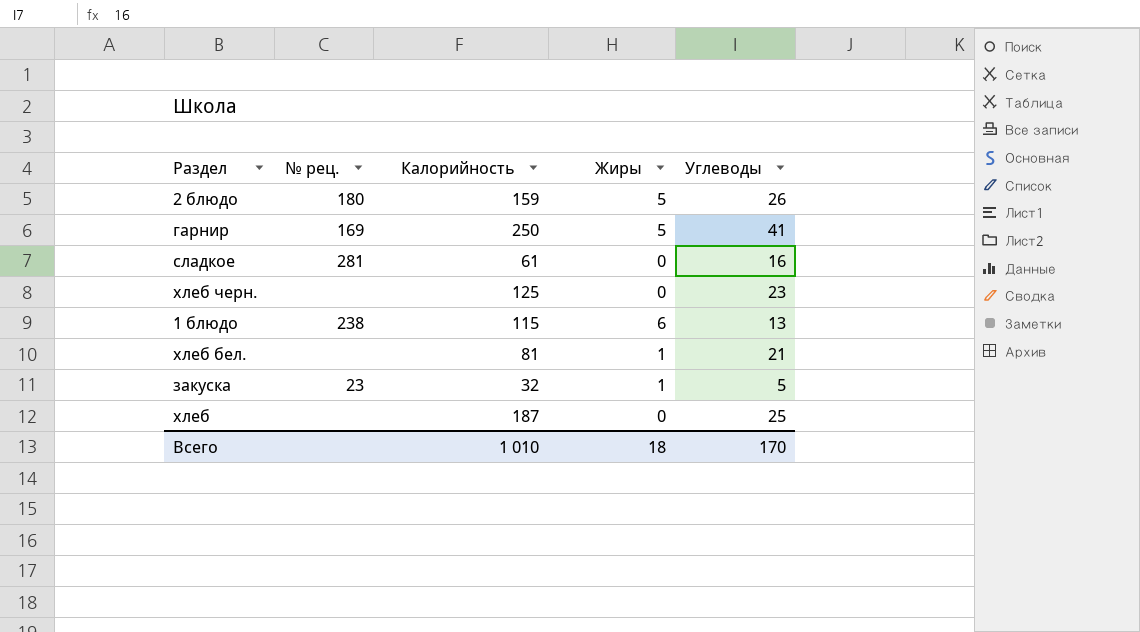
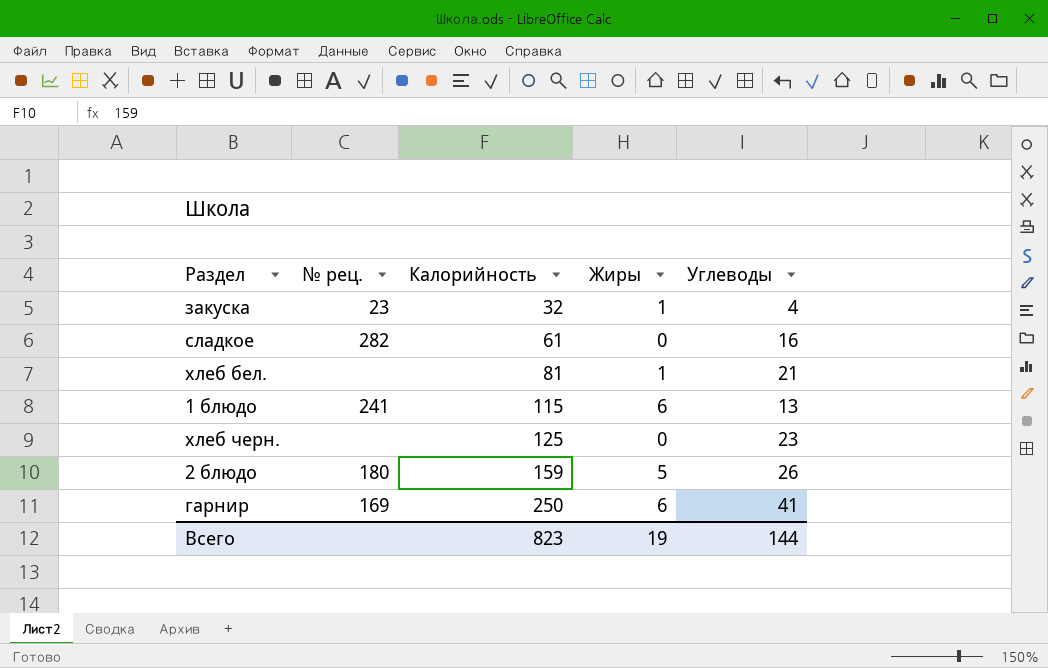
row order: none -> Калорийность ascending
row хлеб: none | 187 | 0 | 25 -> none
закуска | Углеводы: 5 -> 4
сладкое | № рец.: 281 -> 282
1 блюдо | № рец.: 238 -> 241
гарнир | Жиры: 5 -> 6
Всего | Калорийность: 1 010 -> 823
Всего | Жиры: 18 -> 19
Всего | Углеводы: 170 -> 144

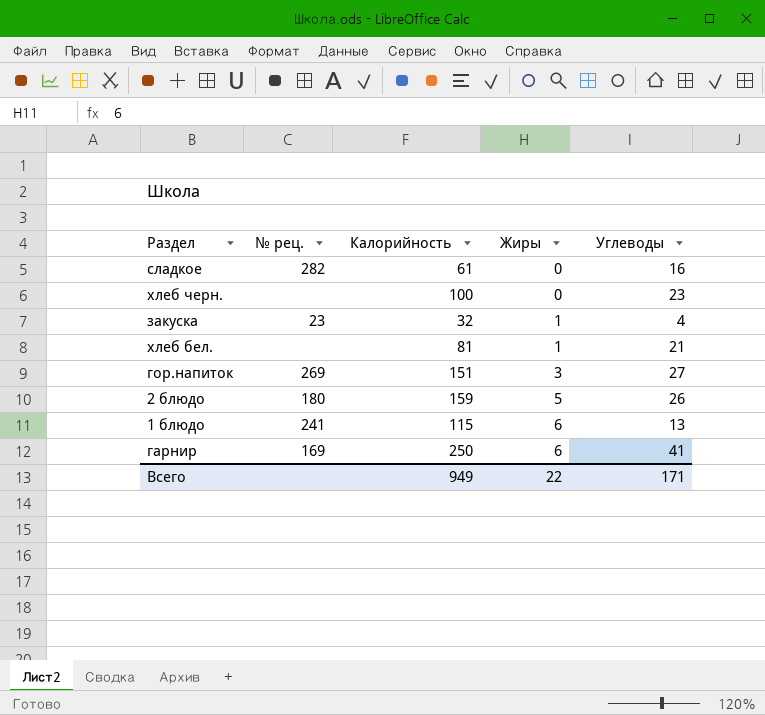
row order: Калорийность ascending -> Жиры ascending
хлеб черн. | Калорийность: 125 -> 100
row гор.напиток: none -> 269 | 151 | 3 | 27
Всего | Калорийность: 823 -> 949
Всего | Жиры: 19 -> 22
Всего | Углеводы: 144 -> 171

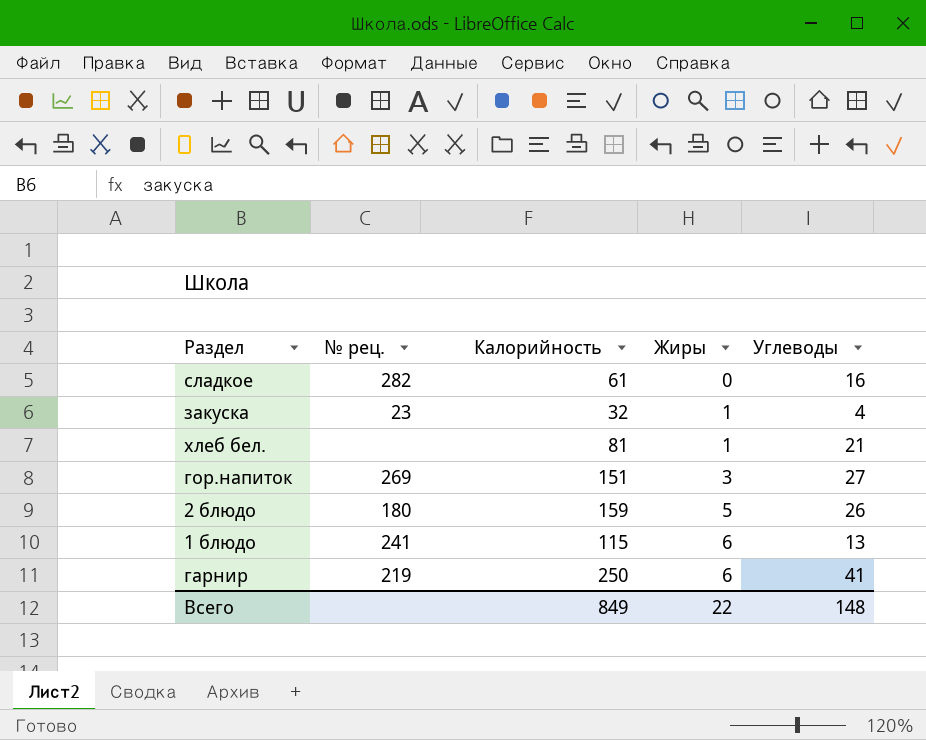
row хлеб черн.: none | 100 | 0 | 23 -> none
гарнир | № рец.: 169 -> 219
Всего | Калорийность: 949 -> 849
Всего | Углеводы: 171 -> 148

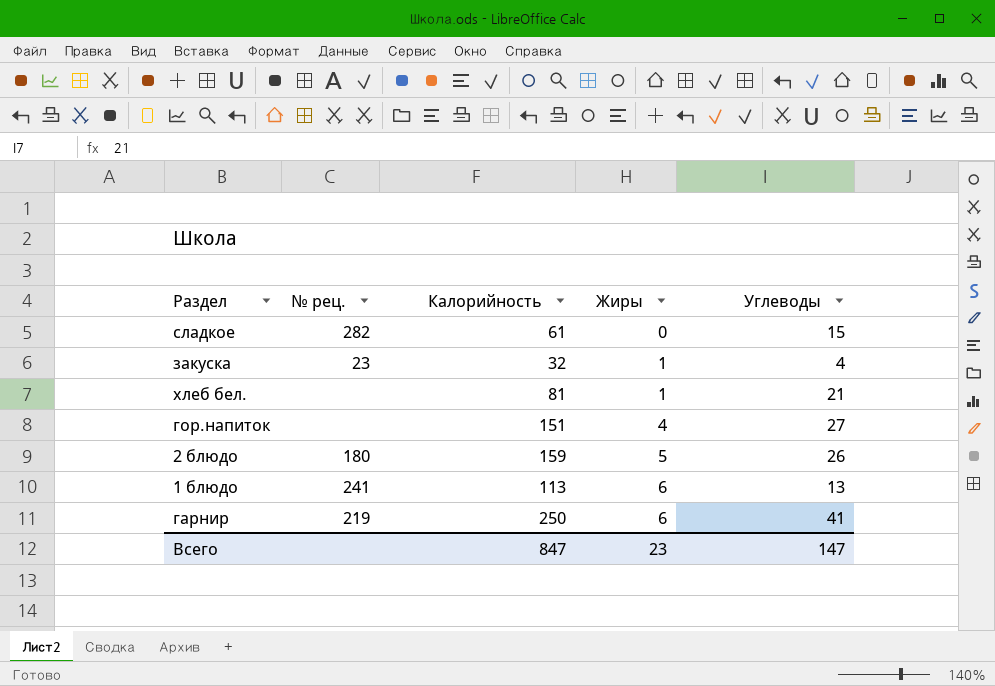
сладкое | Углеводы: 16 -> 15
гор.напиток | № рец.: 269 -> none
гор.напиток | Жиры: 3 -> 4
1 блюдо | Калорийность: 115 -> 113
Всего | Калорийность: 849 -> 847
Всего | Жиры: 22 -> 23
Всего | Углеводы: 148 -> 147

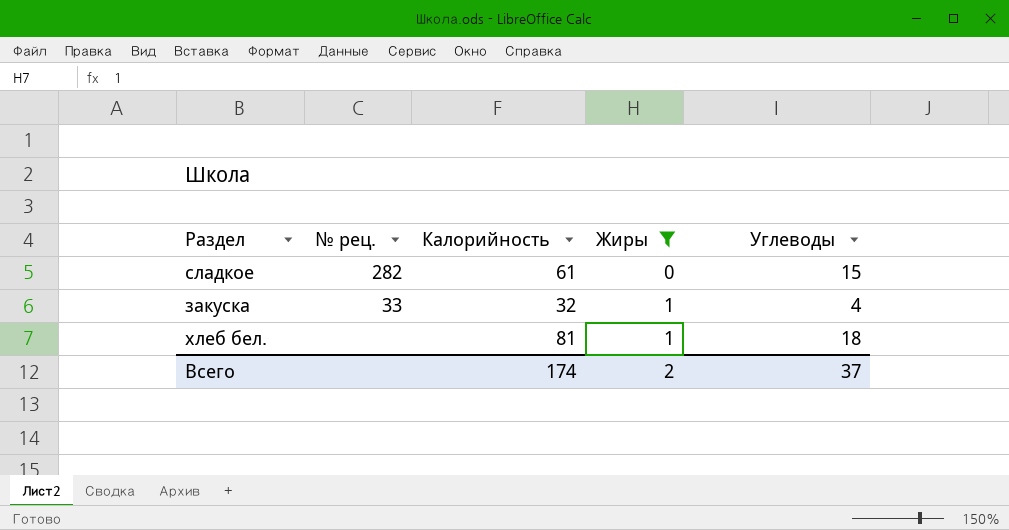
filter: none -> Жиры <= 1
закуска | № рец.: 23 -> 33
хлеб бел. | Углеводы: 21 -> 18
Всего | Калорийность: 847 -> 174
Всего | Жиры: 23 -> 2
Всего | Углеводы: 147 -> 37

